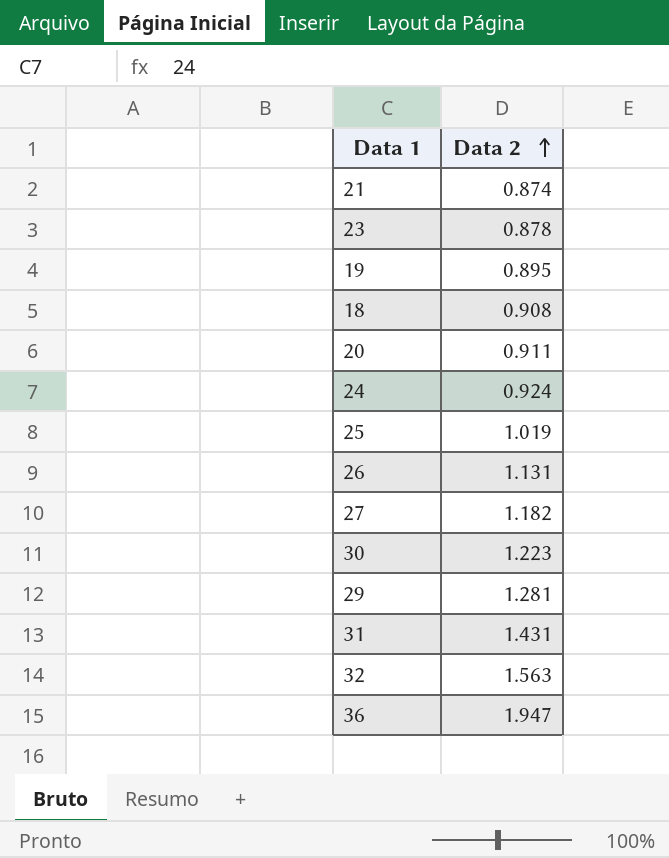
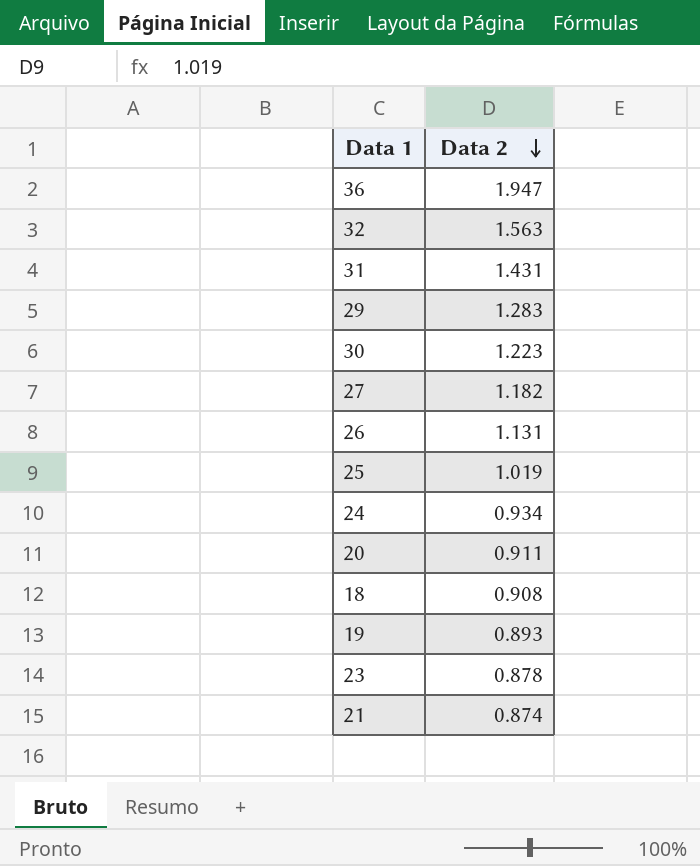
row order: Data 2 ascending -> Data 2 descending
29 | Data 2: 1.281 -> 1.283
24 | Data 2: 0.924 -> 0.934
19 | Data 2: 0.895 -> 0.893

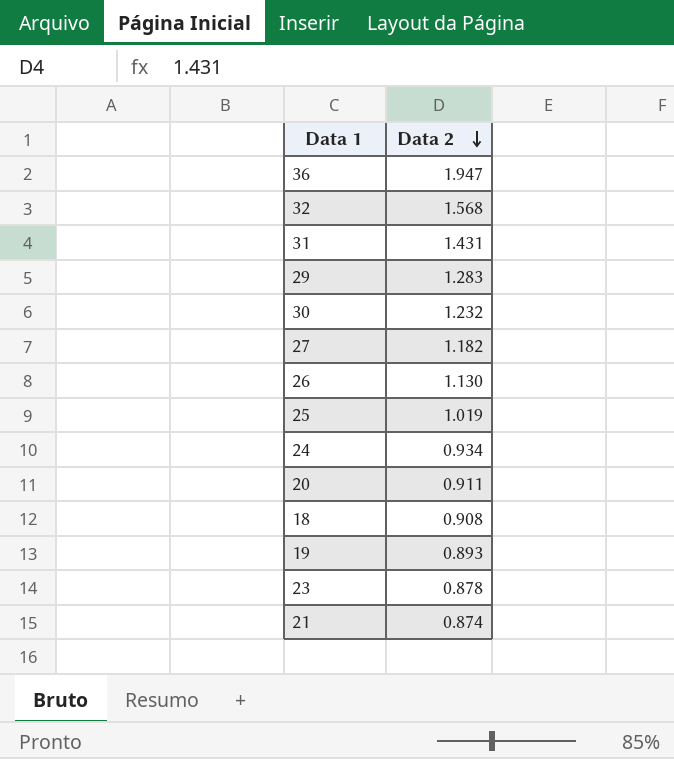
32 | Data 2: 1.563 -> 1.568
30 | Data 2: 1.223 -> 1.232
26 | Data 2: 1.131 -> 1.130

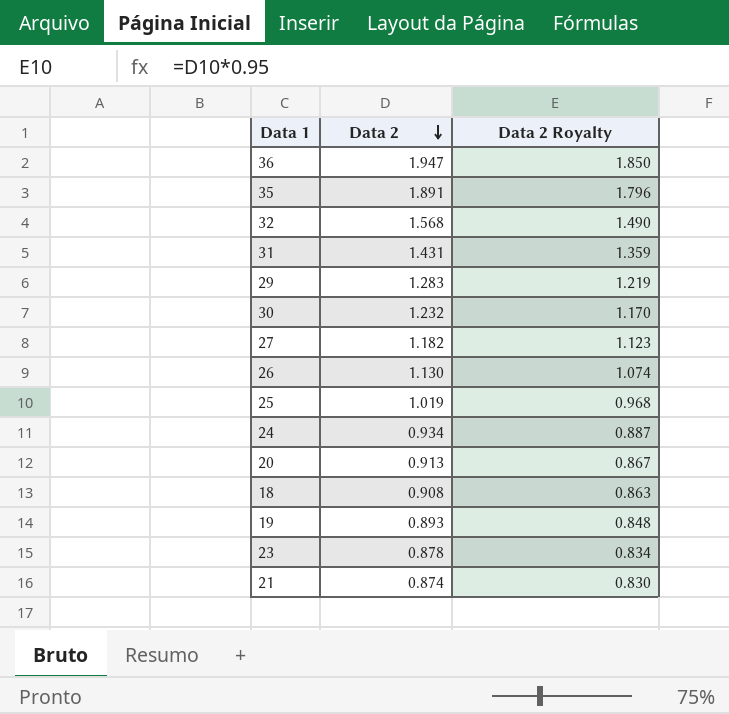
column Data 2 Royalty | formula: none -> [Data 2] * 0.95
row 35: none -> 1.891 | 1.796
20 | Data 2: 0.911 -> 0.913

